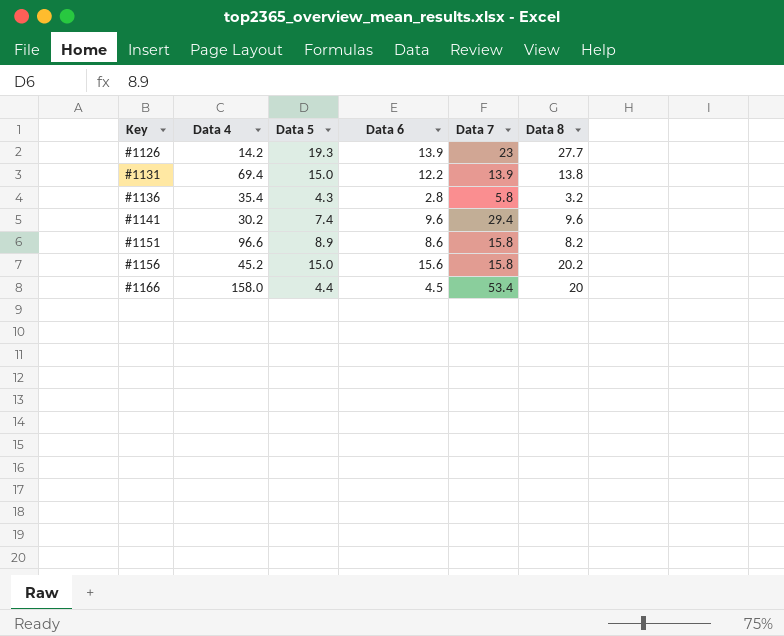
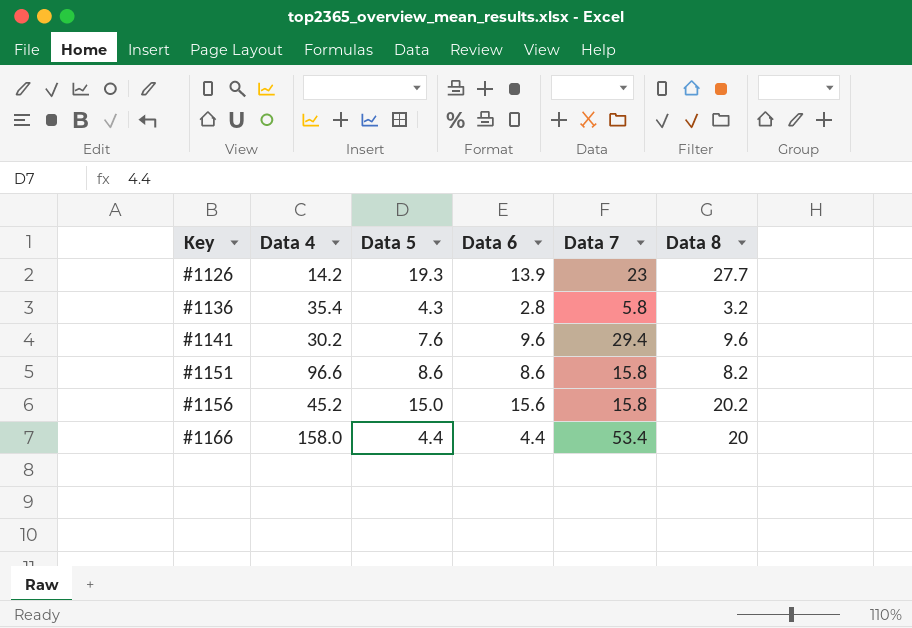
row #1131: 69.4 | 15.0 | 12.2 | 13.9 | 13.8 -> none
#1141 | Data 5: 7.4 -> 7.6
#1151 | Data 5: 8.9 -> 8.6
#1166 | Data 6: 4.5 -> 4.4

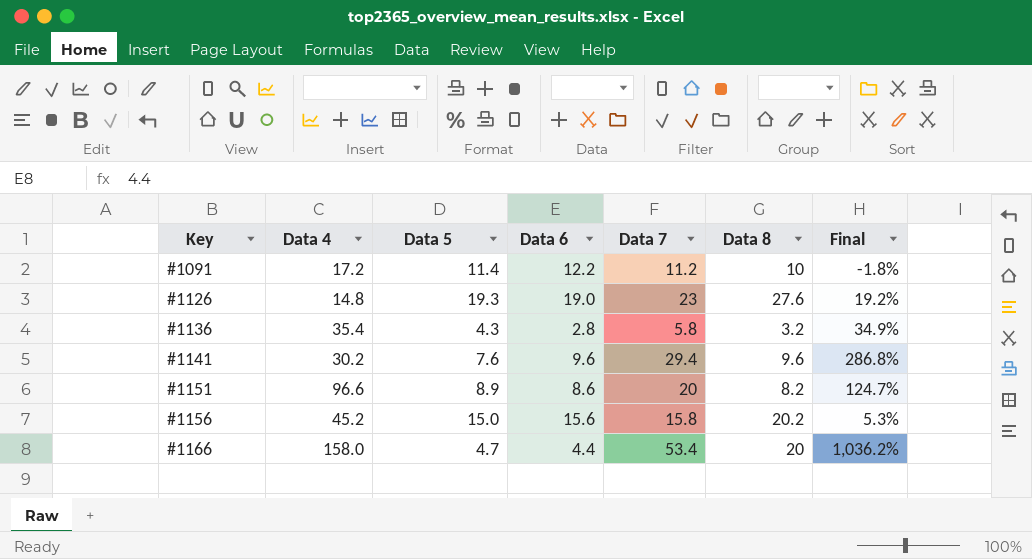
column Final | formula: none -> ([Data 7] - [Data 5]) / [Data 5]
row #1091: none -> 17.2 | 11.4 | 12.2 | 11.2 | 10 | -1.8%
#1126 | Data 4: 14.2 -> 14.8
#1126 | Data 6: 13.9 -> 19.0
#1126 | Data 8: 27.7 -> 27.6
#1151 | Data 5: 8.6 -> 8.9
#1151 | Data 7: 15.8 -> 20
#1166 | Data 5: 4.4 -> 4.7

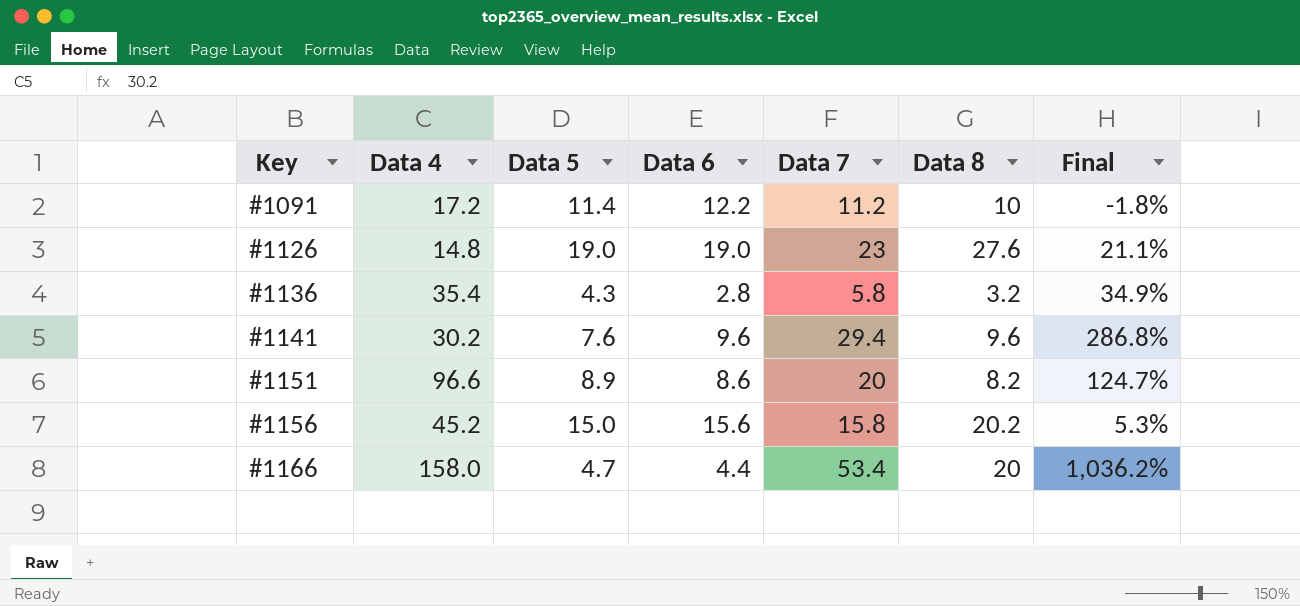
#1126 | Data 5: 19.3 -> 19.0
#1126 | Final: 19.2% -> 21.1%

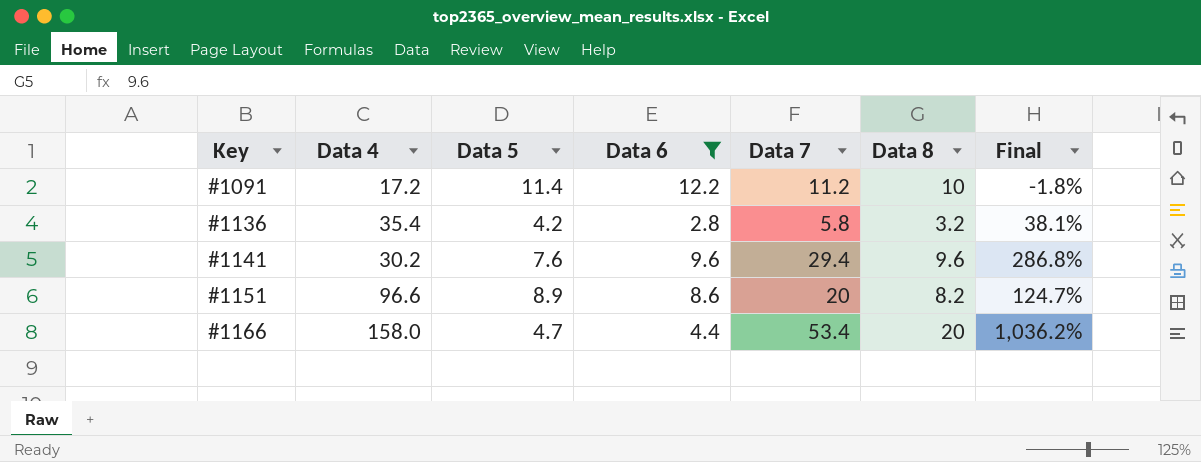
filter: none -> Data 6 <= 12.2
#1136 | Data 5: 4.3 -> 4.2
#1136 | Final: 34.9% -> 38.1%

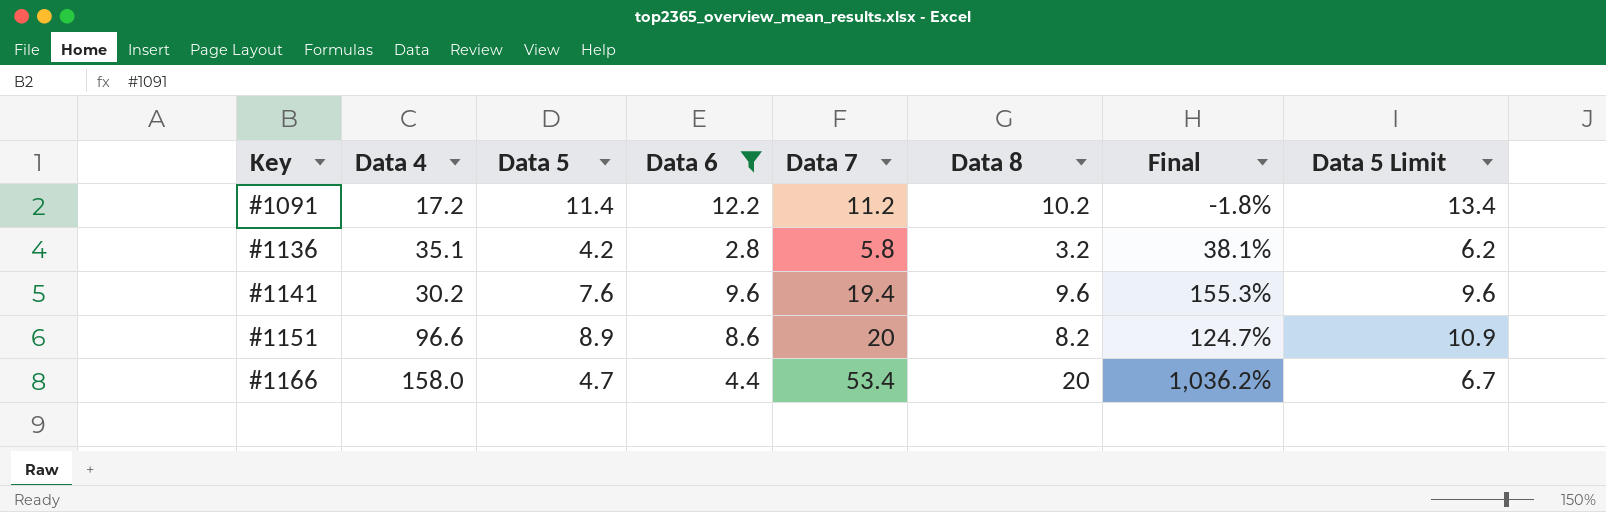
column Data 5 Limit | formula: none -> [Data 5] + 2
#1091 | Data 8: 10 -> 10.2
#1136 | Data 4: 35.4 -> 35.1
#1141 | Data 7: 29.4 -> 19.4
#1141 | Final: 286.8% -> 155.3%

